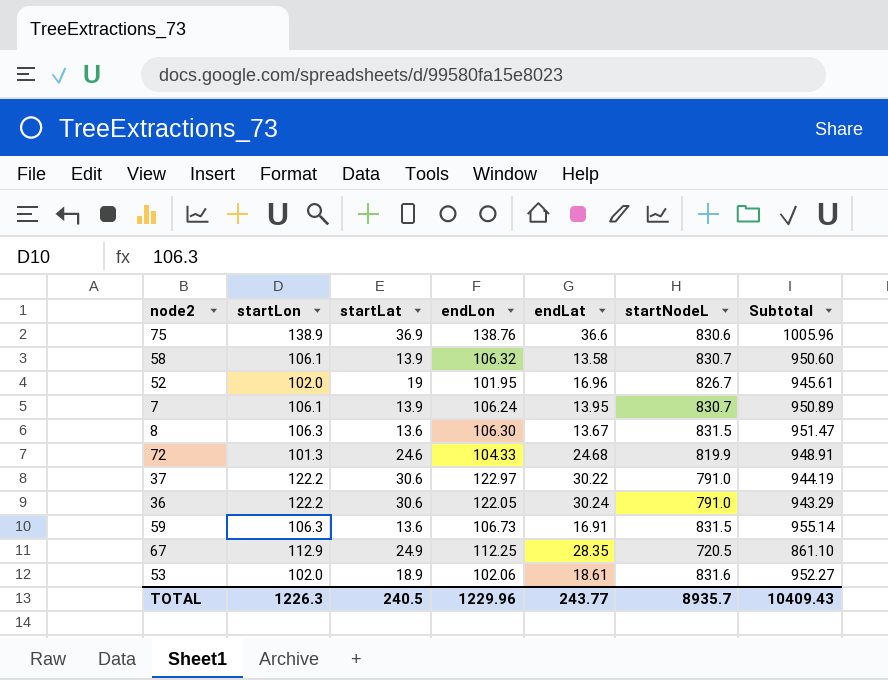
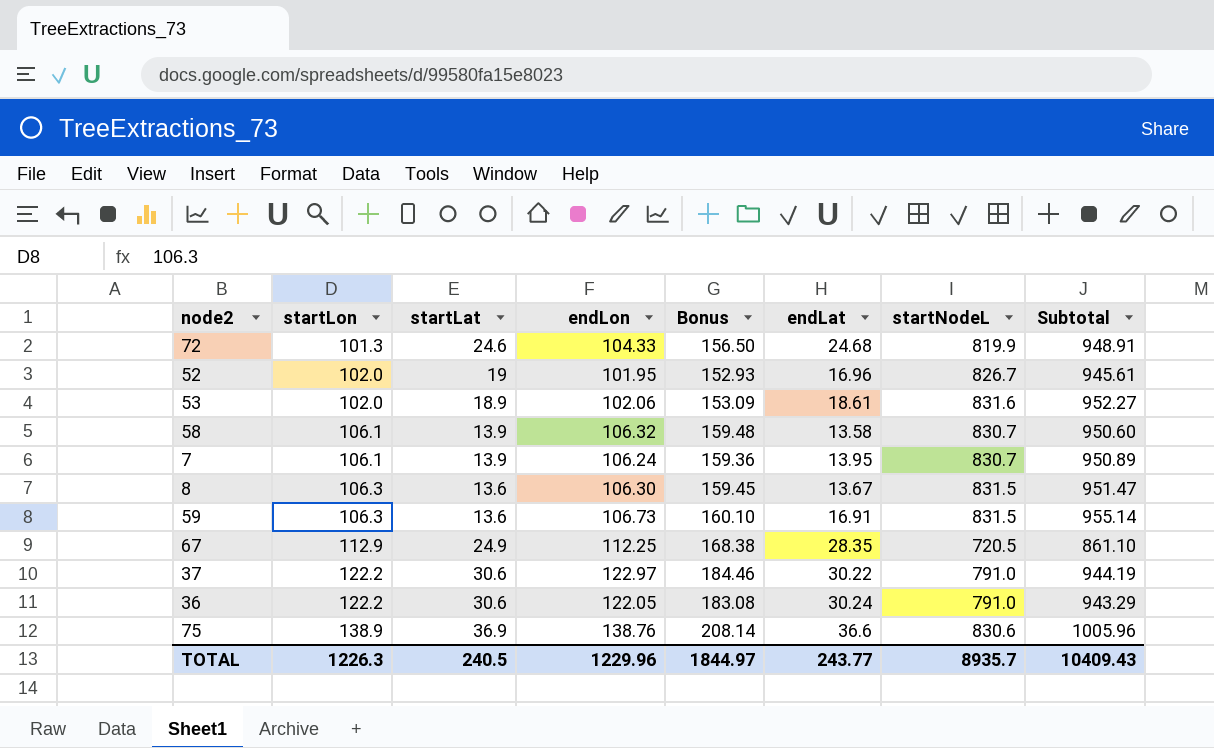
row order: none -> startLon ascending
column Bonus | formula: none -> [endLon] * 1.5

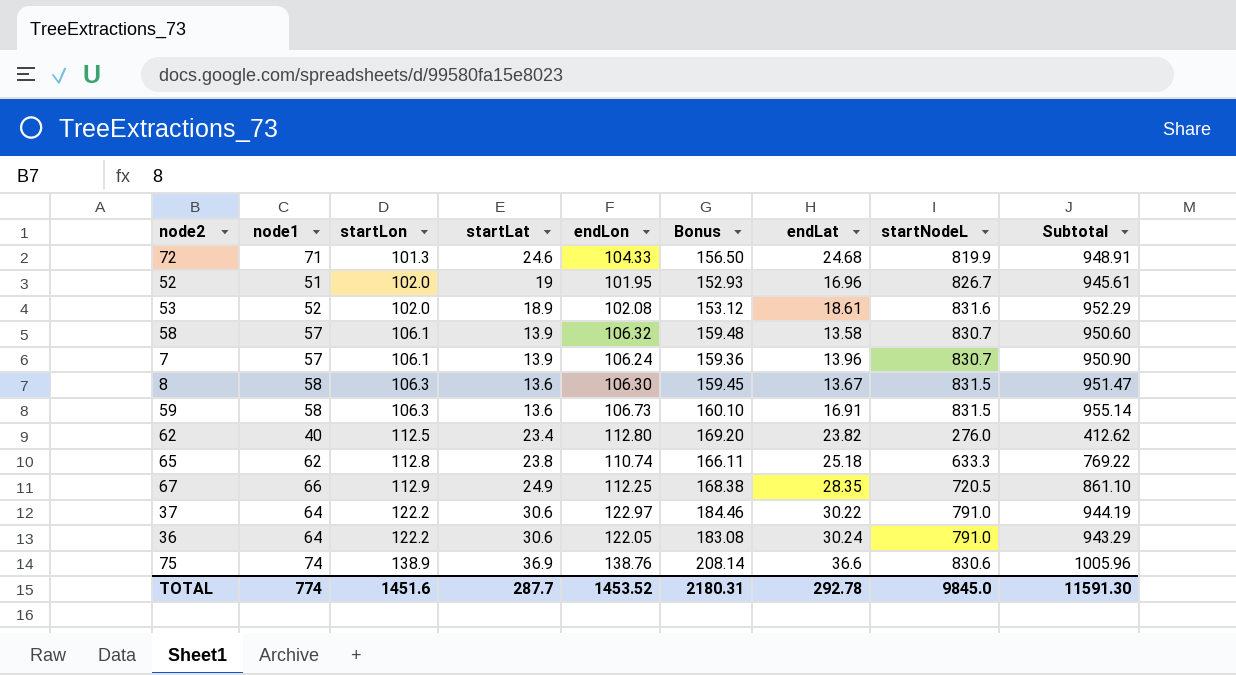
column node1 | position: none -> 2
53 | endLon: 102.06 -> 102.08
53 | Bonus: 153.09 -> 153.12
53 | Subtotal: 952.27 -> 952.29
7 | endLat: 13.95 -> 13.96
7 | Subtotal: 950.89 -> 950.90
row 62: none -> 40 | 112.5 | 23.4 | 112.80 | 169.20 | 23.82 | 276.0 | 412.62
row 65: none -> 62 | 112.8 | 23.8 | 110.74 | 166.11 | 25.18 | 633.3 | 769.22
TOTAL | startLon: 1226.3 -> 1451.6
TOTAL | startLat: 240.5 -> 287.7
TOTAL | endLon: 1229.96 -> 1453.52
TOTAL | Bonus: 1844.97 -> 2180.31
TOTAL | endLat: 243.77 -> 292.78
TOTAL | startNodeL: 8935.7 -> 9845.0
TOTAL | Subtotal: 10409.43 -> 11591.30

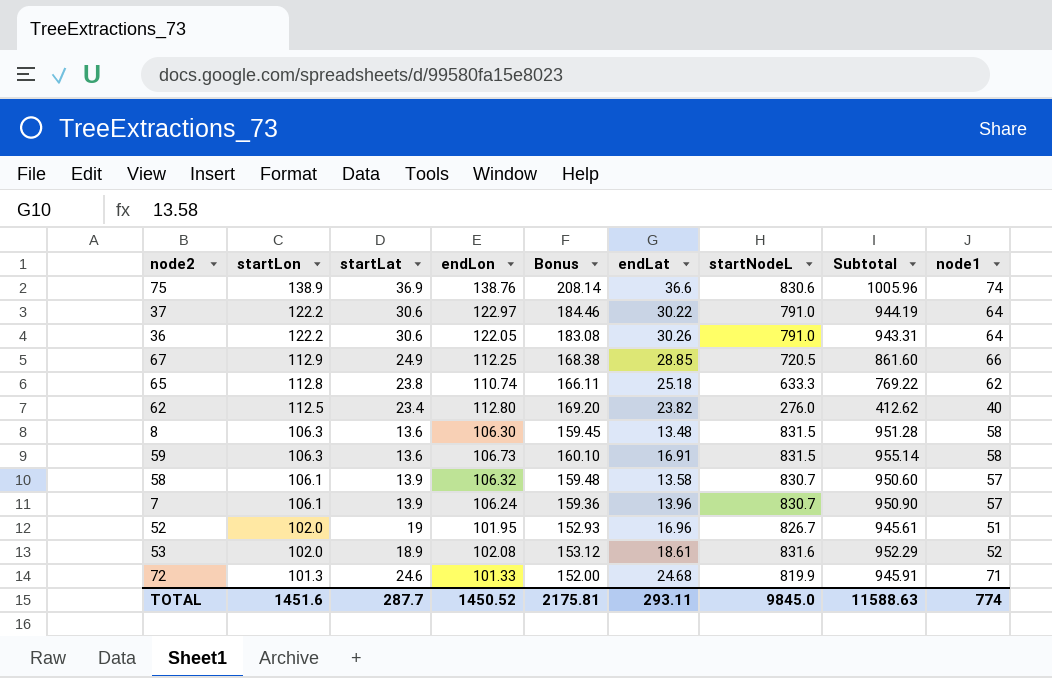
row order: startLon ascending -> startLon descending
column node1 | position: 2 -> 9
36 | endLat: 30.24 -> 30.26
36 | Subtotal: 943.29 -> 943.31
67 | endLat: 28.35 -> 28.85
67 | Subtotal: 861.10 -> 861.60
8 | endLat: 13.67 -> 13.48
8 | Subtotal: 951.47 -> 951.28
72 | endLon: 104.33 -> 101.33
72 | Bonus: 156.50 -> 152.00
72 | Subtotal: 948.91 -> 945.91
TOTAL | endLon: 1453.52 -> 1450.52
TOTAL | Bonus: 2180.31 -> 2175.81
TOTAL | endLat: 292.78 -> 293.11
TOTAL | Subtotal: 11591.30 -> 11588.63

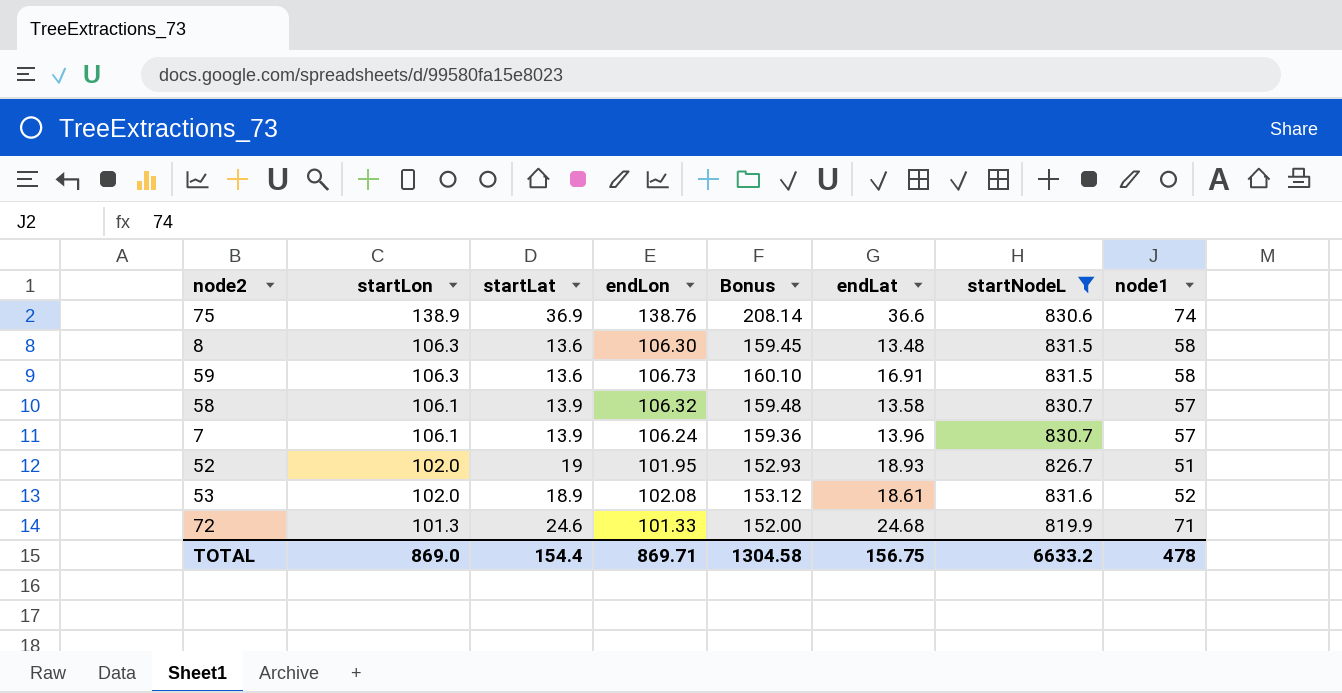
filter: none -> startNodeL >= 819.9
column Subtotal | formula: [endLon] + [endLat] + [startNodeL] -> none
52 | endLat: 16.96 -> 18.93
TOTAL | startLon: 1451.6 -> 869.0
TOTAL | startLat: 287.7 -> 154.4
TOTAL | endLon: 1450.52 -> 869.71
TOTAL | Bonus: 2175.81 -> 1304.58
TOTAL | endLat: 293.11 -> 156.75
TOTAL | startNodeL: 9845.0 -> 6633.2
TOTAL | node1: 774 -> 478

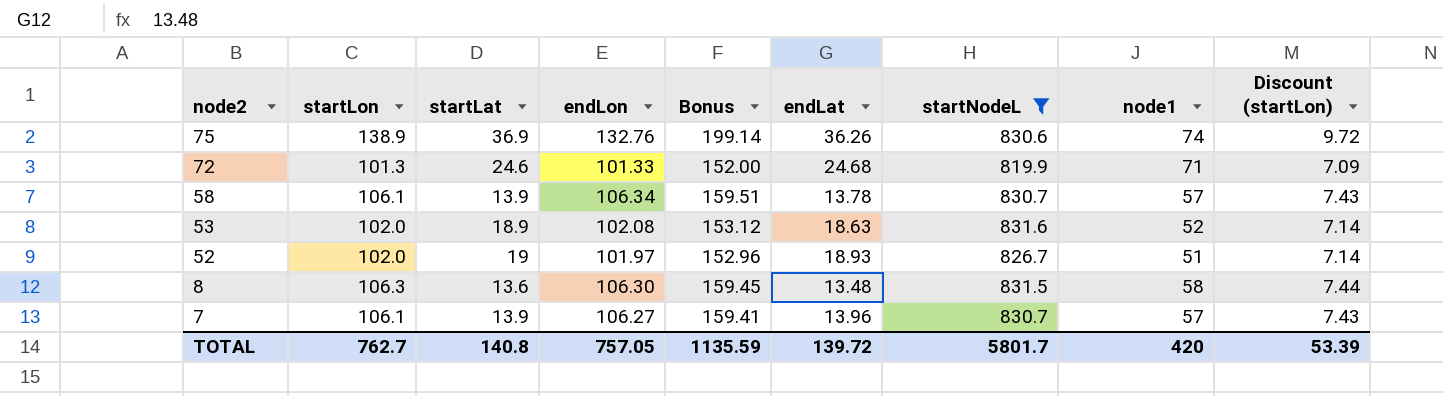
row order: startLon descending -> node2 descending
column Discount (startLon) | formula: none -> [startLon] * 0.07
row 59: 106.3 | 13.6 | 106.73 | 160.10 | 16.91 | 831.5 | 58 -> none
75 | endLon: 138.76 -> 132.76
75 | Bonus: 208.14 -> 199.14
75 | endLat: 36.6 -> 36.26
58 | endLon: 106.32 -> 106.34
58 | Bonus: 159.48 -> 159.51
58 | endLat: 13.58 -> 13.78
53 | endLat: 18.61 -> 18.63
52 | endLon: 101.95 -> 101.97
52 | Bonus: 152.93 -> 152.96
7 | endLon: 106.24 -> 106.27
7 | Bonus: 159.36 -> 159.41
TOTAL | startLon: 869.0 -> 762.7
TOTAL | startLat: 154.4 -> 140.8
TOTAL | endLon: 869.71 -> 757.05
TOTAL | Bonus: 1304.58 -> 1135.59
TOTAL | endLat: 156.75 -> 139.72
TOTAL | startNodeL: 6633.2 -> 5801.7
TOTAL | node1: 478 -> 420

